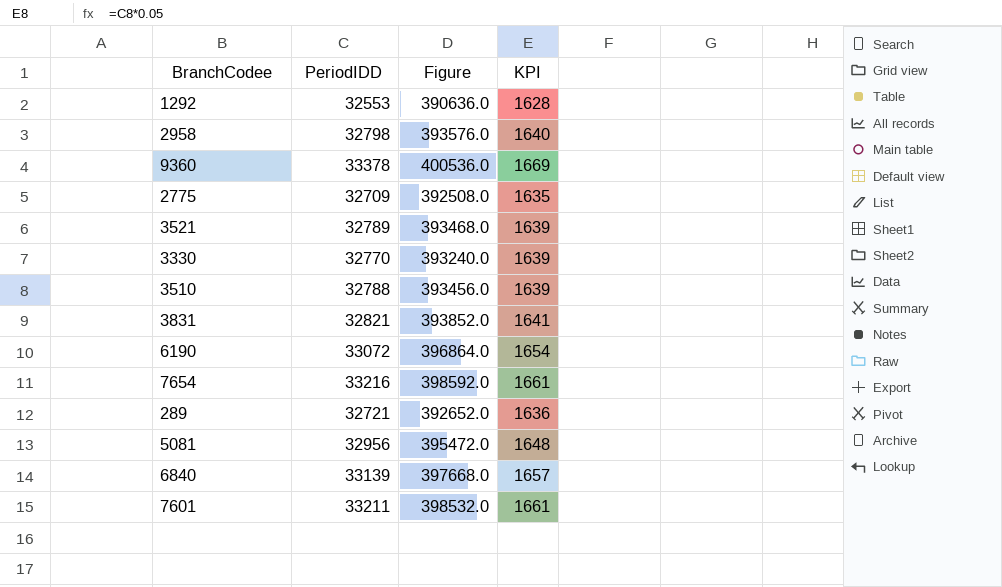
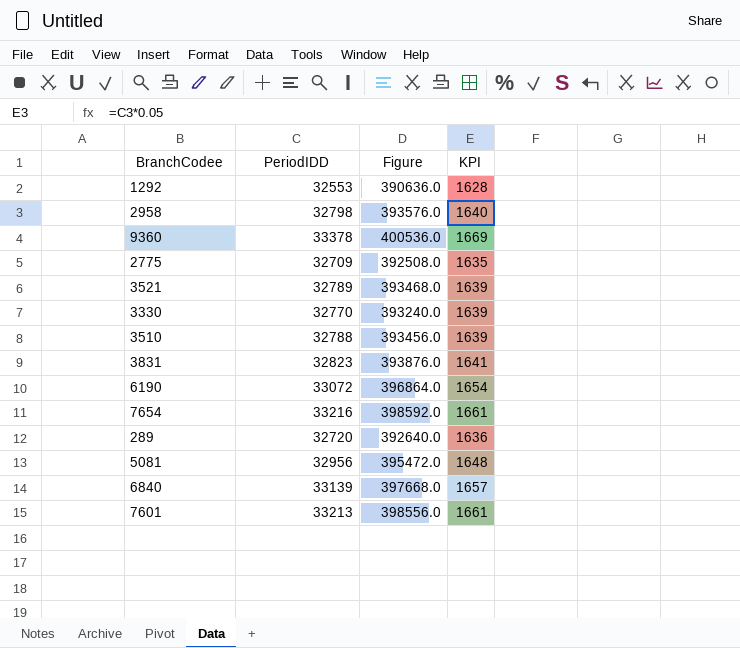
3831 | PeriodIDD: 32821 -> 32823
3831 | Figure: 393852.0 -> 393876.0
289 | PeriodIDD: 32721 -> 32720
289 | Figure: 392652.0 -> 392640.0
7601 | PeriodIDD: 33211 -> 33213
7601 | Figure: 398532.0 -> 398556.0

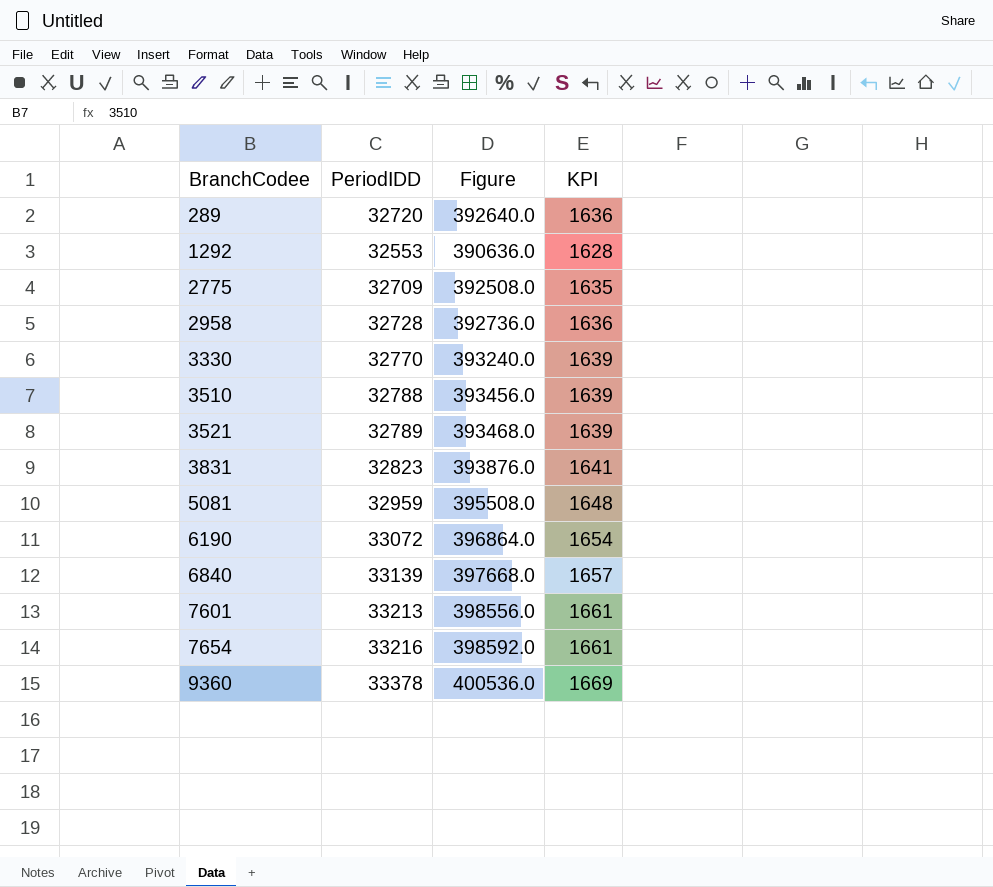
row order: none -> BranchCodee ascending
2958 | PeriodIDD: 32798 -> 32728
2958 | Figure: 393576.0 -> 392736.0
2958 | KPI: 1640 -> 1636
5081 | PeriodIDD: 32956 -> 32959
5081 | Figure: 395472.0 -> 395508.0

